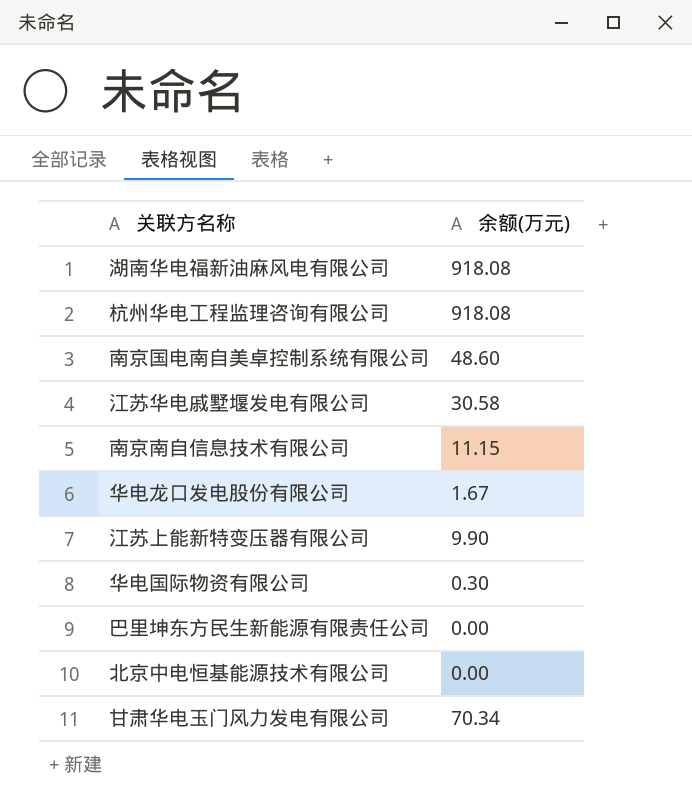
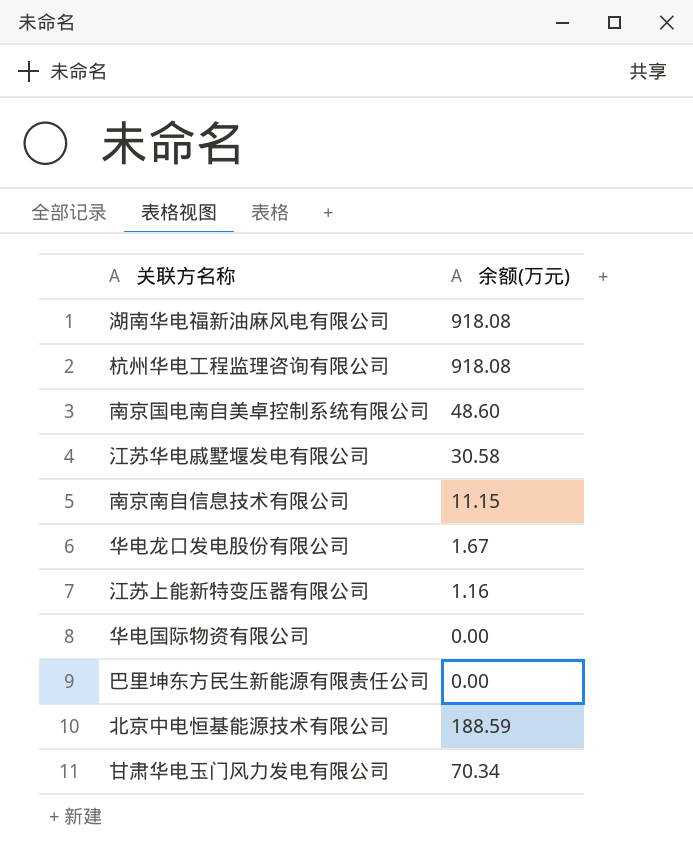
江苏上能新特变压器有限公司 | 余额(万元): 9.90 -> 1.16
华电国际物资有限公司 | 余额(万元): 0.30 -> 0.00
北京中电恒基能源技术有限公司 | 余额(万元): 0.00 -> 188.59

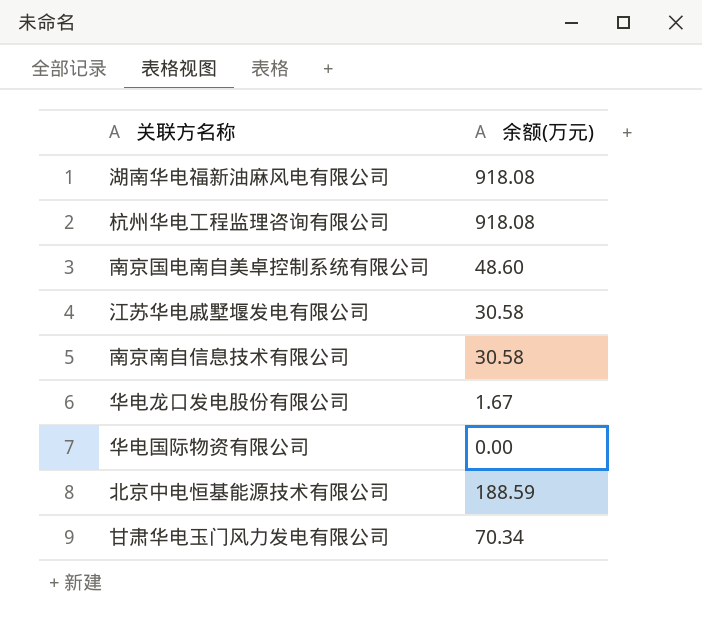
row 江苏上能新特变压器有限公司: 1.16 -> none
row 巴里坤东方民生新能源有限责任公司: 0.00 -> none
南京南自信息技术有限公司 | 余额(万元): 11.15 -> 30.58

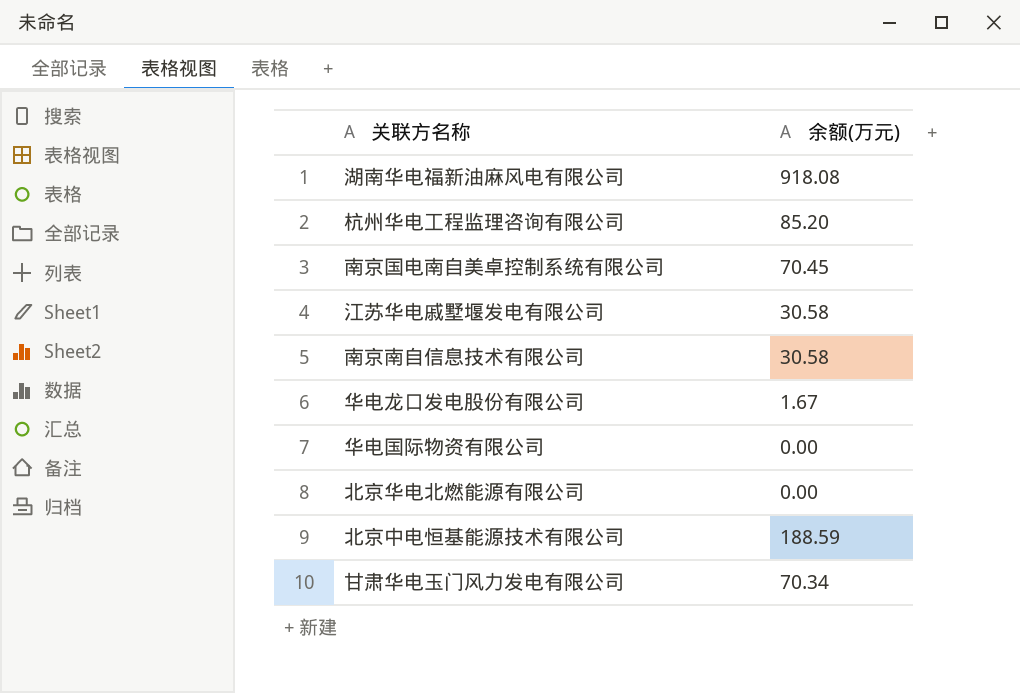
杭州华电工程监理咨询有限公司 | 余额(万元): 918.08 -> 85.20
南京国电南自美卓控制系统有限公司 | 余额(万元): 48.60 -> 70.45
row 北京华电北燃能源有限公司: none -> 0.00

